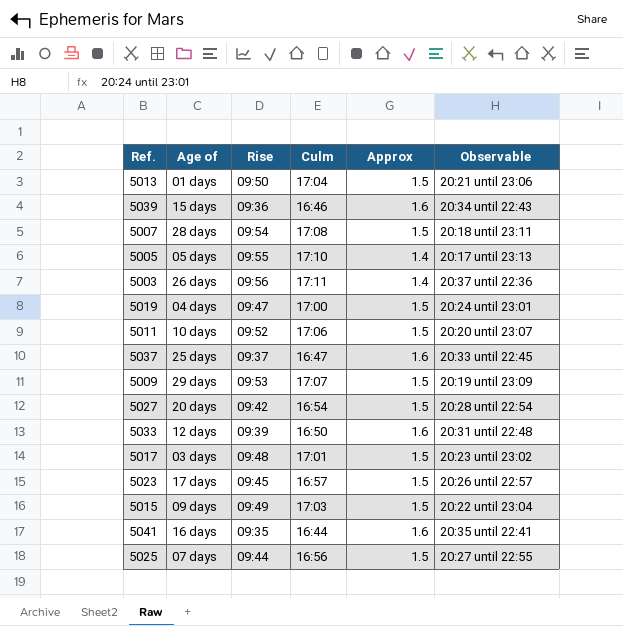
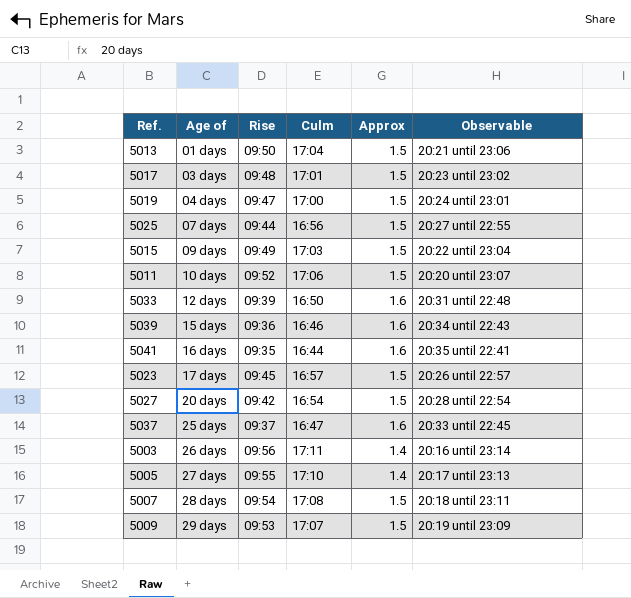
row order: none -> Age of ascending
5003 | Observable: 20:37 until 22:36 -> 20:16 until 23:14
5005 | Age of: 05 days -> 27 days

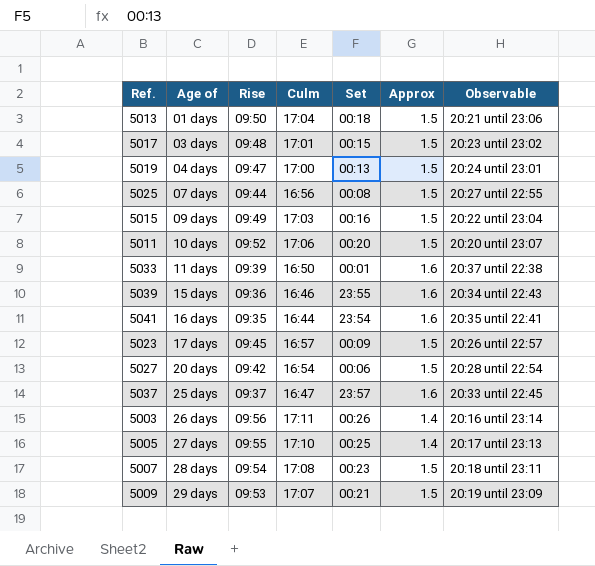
column Set | position: none -> 5
5033 | Age of: 12 days -> 11 days
5033 | Observable: 20:31 until 22:48 -> 20:37 until 22:38

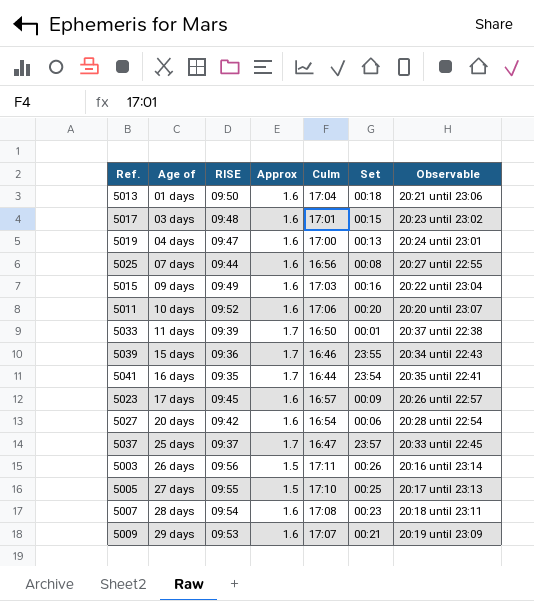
column name: Rise -> RISE
column Approx | position: 6 -> 4
5013 | Approx: 1.5 -> 1.6
5017 | Approx: 1.5 -> 1.6
5019 | Approx: 1.5 -> 1.6
5025 | Approx: 1.5 -> 1.6
5015 | Approx: 1.5 -> 1.6
5011 | Approx: 1.5 -> 1.6
5033 | Approx: 1.6 -> 1.7
5039 | Approx: 1.6 -> 1.7
5041 | Approx: 1.6 -> 1.7
5023 | Approx: 1.5 -> 1.6
5027 | Approx: 1.5 -> 1.6
5037 | Approx: 1.6 -> 1.7
5003 | Approx: 1.4 -> 1.5
5005 | Approx: 1.4 -> 1.5
5007 | Approx: 1.5 -> 1.6
5009 | Approx: 1.5 -> 1.6

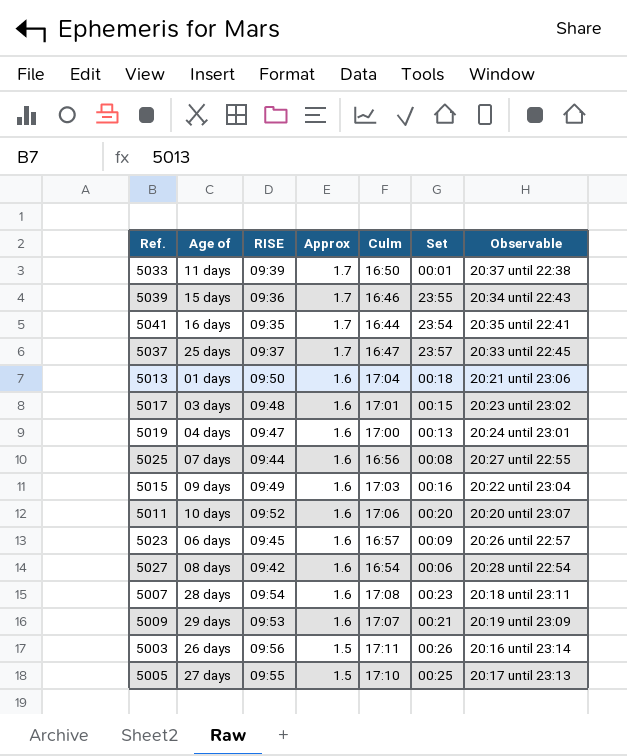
row order: Age of ascending -> Approx descending
5023 | Age of: 17 days -> 06 days
5027 | Age of: 20 days -> 08 days

